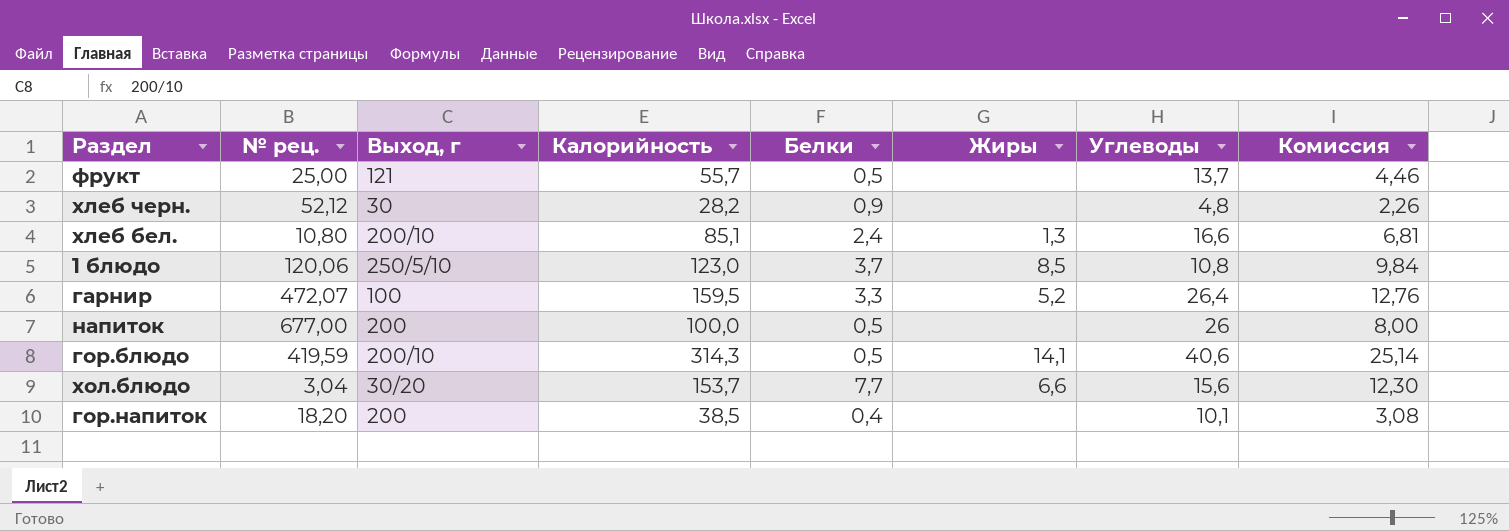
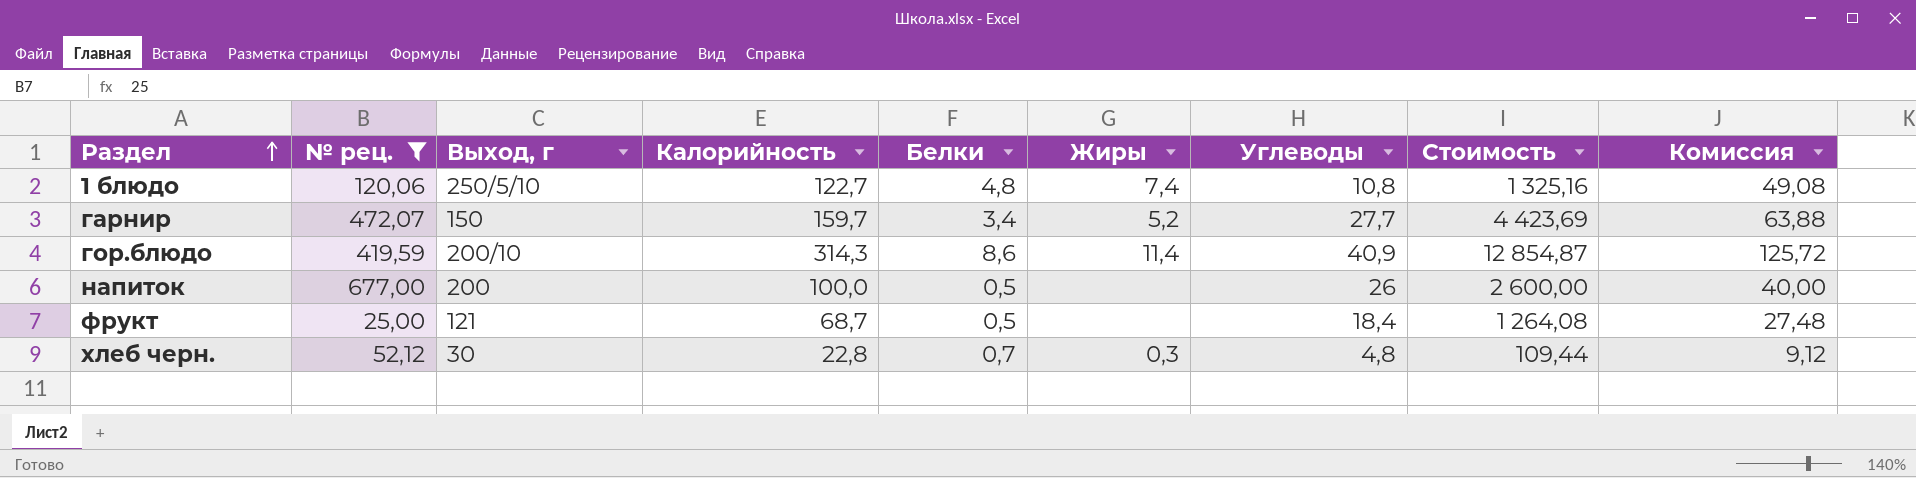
filter: none -> № рец. >= 25,00
row order: none -> Раздел ascending
column Стоимость | formula: none -> [Калорийность] * [Углеводы]
column Комиссия | formula: [Калорийность] * 0,08 -> [Калорийность] * 0,4
1 блюдо | Калорийность: 123,0 -> 122,7
1 блюдо | Белки: 3,7 -> 4,8
1 блюдо | Жиры: 8,5 -> 7,4
гарнир | Выход, г: 100 -> 150
гарнир | Калорийность: 159,5 -> 159,7
гарнир | Белки: 3,3 -> 3,4
гарнир | Углеводы: 26,4 -> 27,7
гор.блюдо | Белки: 0,5 -> 8,6
гор.блюдо | Жиры: 14,1 -> 11,4
гор.блюдо | Углеводы: 40,6 -> 40,9
фрукт | Калорийность: 55,7 -> 68,7
фрукт | Углеводы: 13,7 -> 18,4
хлеб черн. | Калорийность: 28,2 -> 22,8
хлеб черн. | Белки: 0,9 -> 0,7
хлеб черн. | Жиры: none -> 0,3

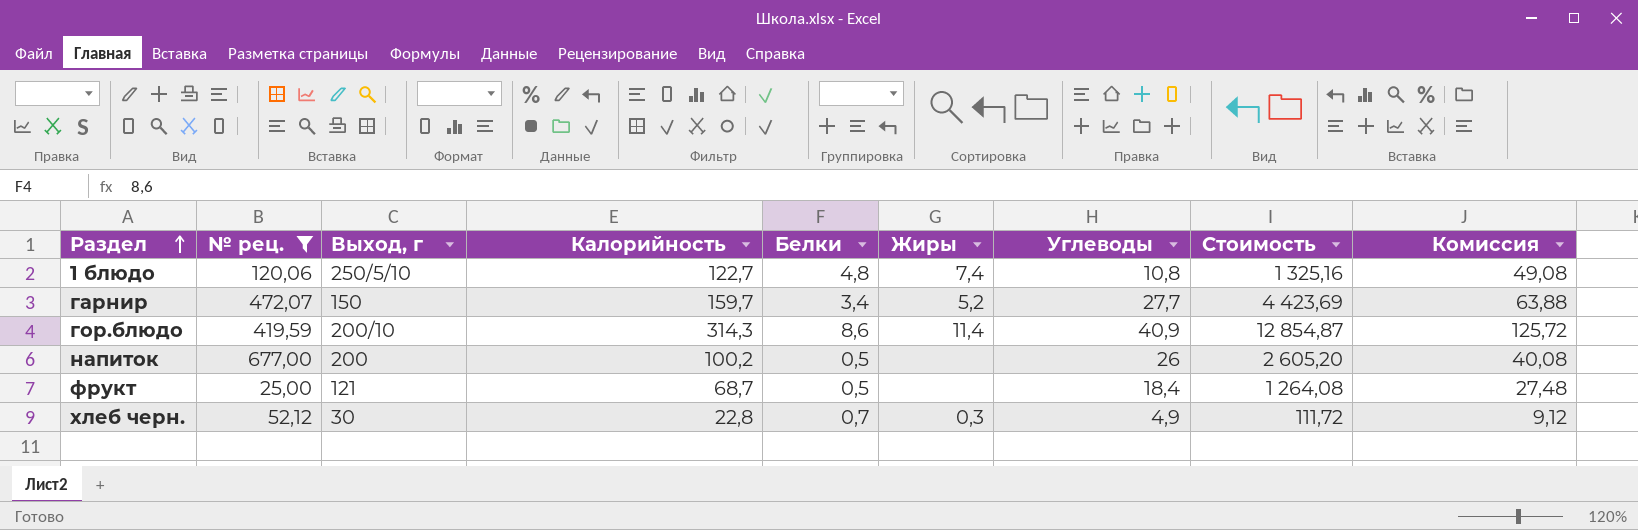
напиток | Калорийность: 100,0 -> 100,2
напиток | Стоимость: 2 600,00 -> 2 605,20
напиток | Комиссия: 40,00 -> 40,08
хлеб черн. | Углеводы: 4,8 -> 4,9
хлеб черн. | Стоимость: 109,44 -> 111,72

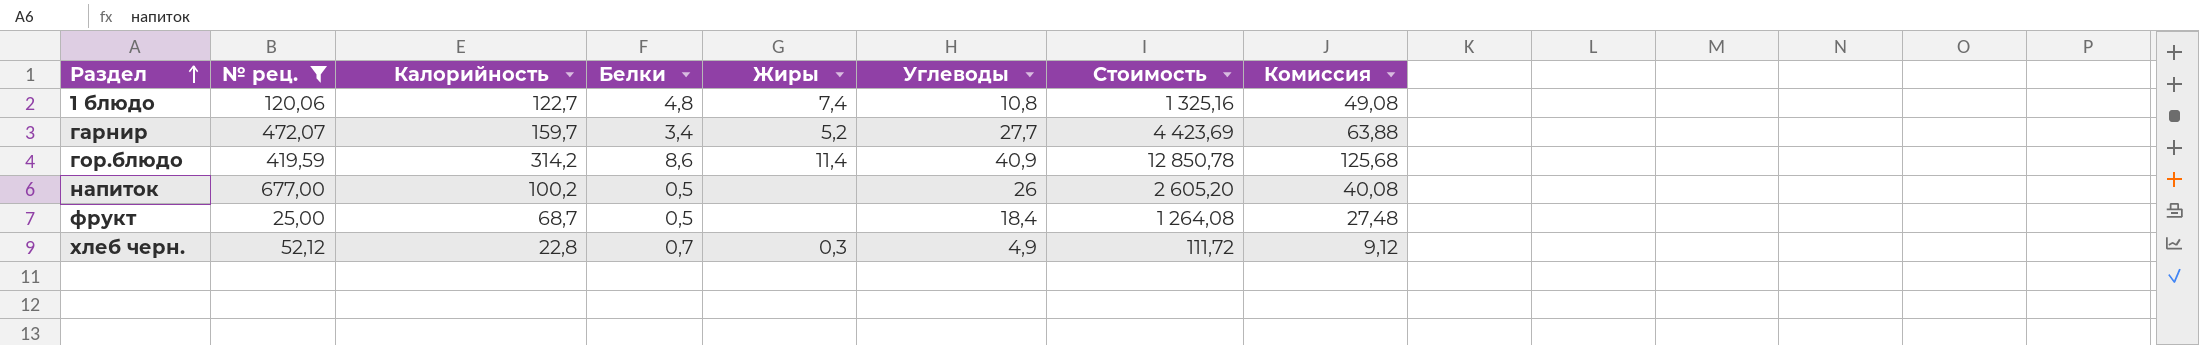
column Выход, г | position: 3 -> none
гор.блюдо | Калорийность: 314,3 -> 314,2
гор.блюдо | Стоимость: 12 854,87 -> 12 850,78
гор.блюдо | Комиссия: 125,72 -> 125,68

